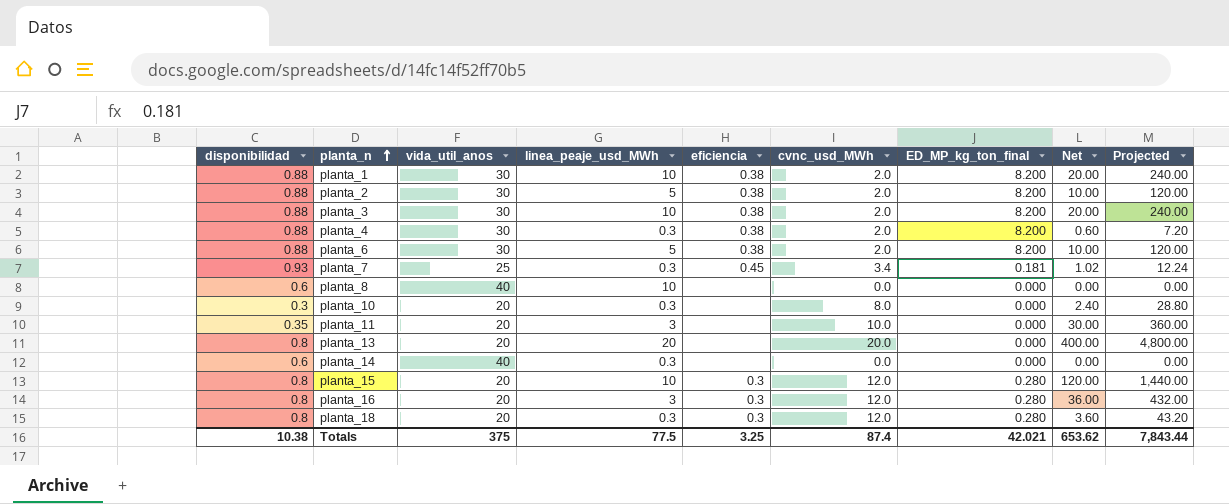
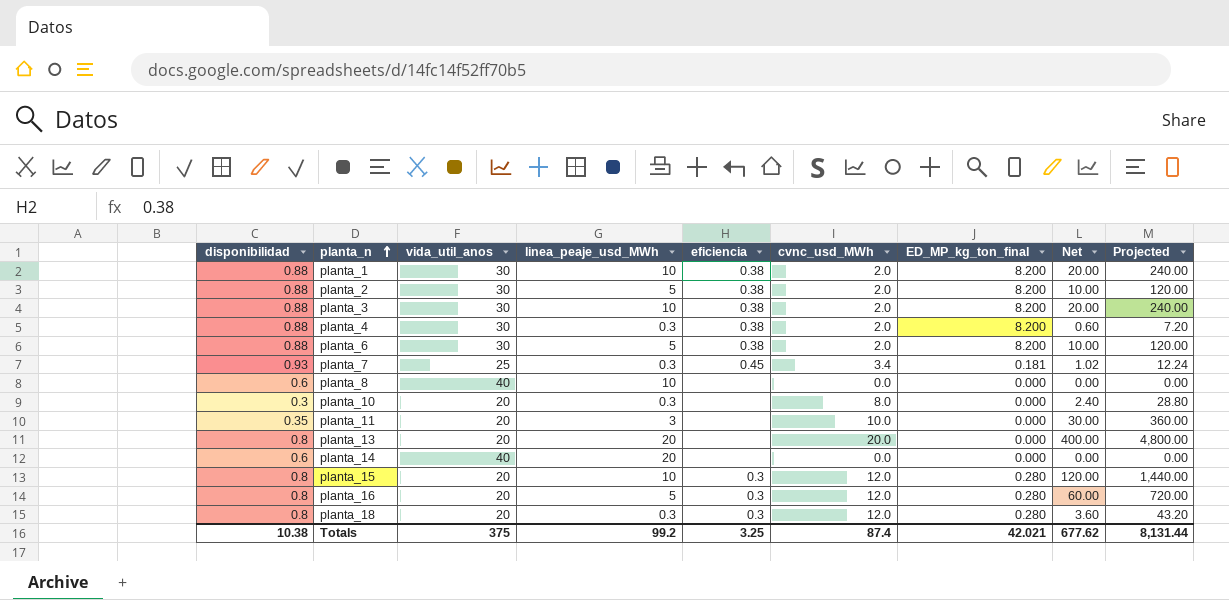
planta_14 | linea_peaje_usd_MWh: 0.3 -> 20
planta_16 | linea_peaje_usd_MWh: 3 -> 5
planta_16 | Net: 36.00 -> 60.00
planta_16 | Projected: 432.00 -> 720.00
Totals | linea_peaje_usd_MWh: 77.5 -> 99.2
Totals | Net: 653.62 -> 677.62
Totals | Projected: 7,843.44 -> 8,131.44

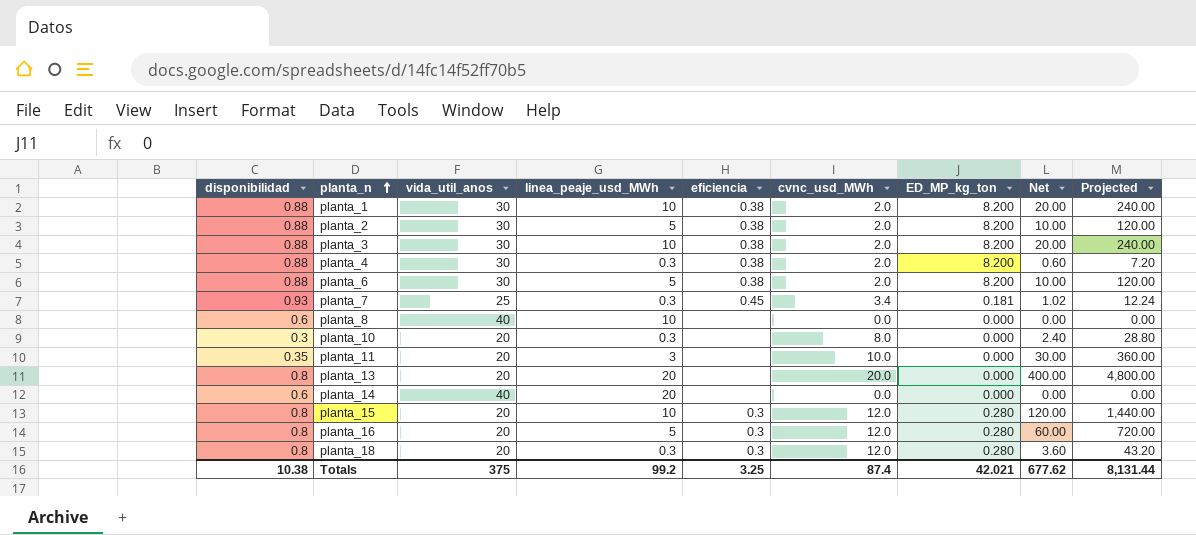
column name: ED_MP_kg_ton_final -> ED_MP_kg_ton

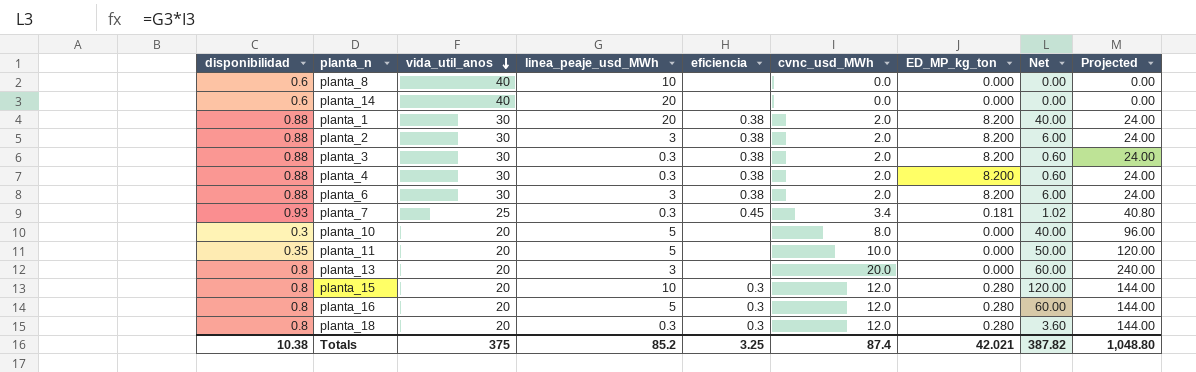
row order: planta_n ascending -> vida_util_anos descending
column Projected | formula: [Net] * 12 -> [cvnc_usd_MWh] * 12
planta_1 | linea_peaje_usd_MWh: 10 -> 20
planta_1 | Net: 20.00 -> 40.00
planta_2 | linea_peaje_usd_MWh: 5 -> 3
planta_2 | Net: 10.00 -> 6.00
planta_3 | linea_peaje_usd_MWh: 10 -> 0.3
planta_3 | Net: 20.00 -> 0.60
planta_6 | linea_peaje_usd_MWh: 5 -> 3
planta_6 | Net: 10.00 -> 6.00
planta_10 | linea_peaje_usd_MWh: 0.3 -> 5
planta_10 | Net: 2.40 -> 40.00
planta_11 | linea_peaje_usd_MWh: 3 -> 5
planta_11 | Net: 30.00 -> 50.00
planta_13 | linea_peaje_usd_MWh: 20 -> 3
planta_13 | Net: 400.00 -> 60.00
Totals | linea_peaje_usd_MWh: 99.2 -> 85.2
Totals | Net: 677.62 -> 387.82
Totals | Projected: 8,131.44 -> 1,048.80

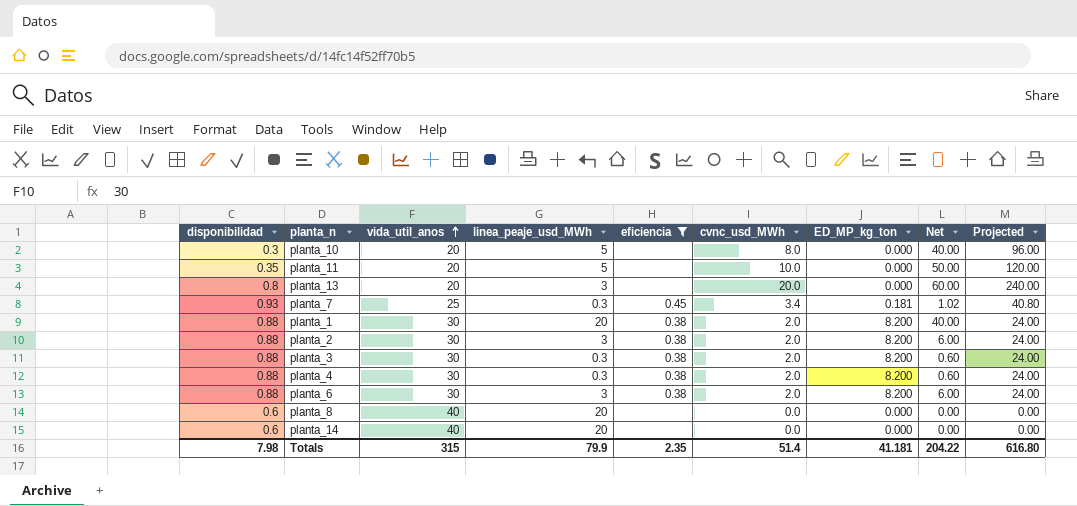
filter: none -> eficiencia != 0.3
row order: vida_util_anos descending -> vida_util_anos ascending
planta_8 | linea_peaje_usd_MWh: 10 -> 20
Totals | disponibilidad: 10.38 -> 7.98
Totals | vida_util_anos: 375 -> 315
Totals | linea_peaje_usd_MWh: 85.2 -> 79.9
Totals | eficiencia: 3.25 -> 2.35
Totals | cvnc_usd_MWh: 87.4 -> 51.4
Totals | ED_MP_kg_ton: 42.021 -> 41.181
Totals | Net: 387.82 -> 204.22
Totals | Projected: 1,048.80 -> 616.80

